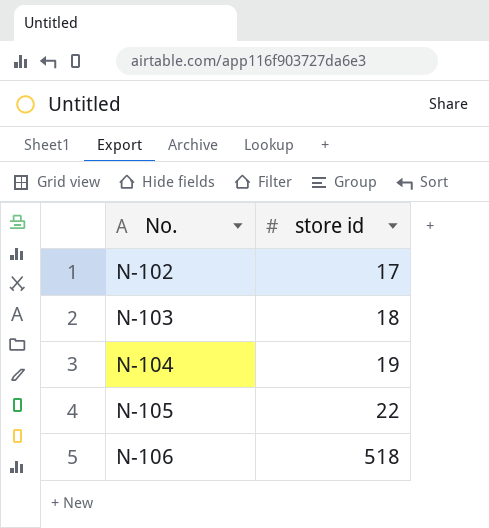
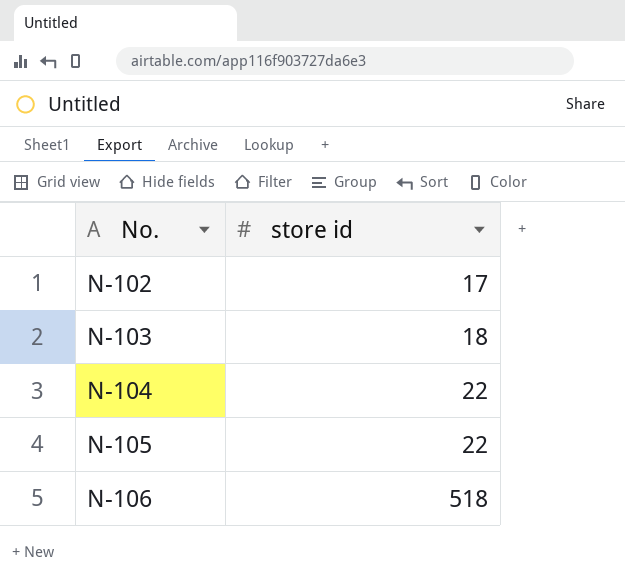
N-104 | store id: 19 -> 22

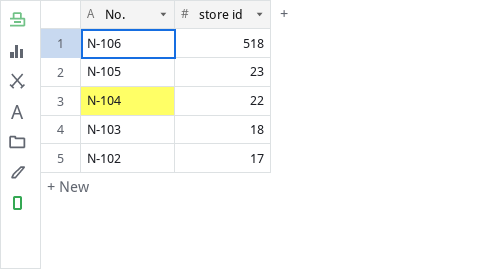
row order: No. ascending -> No. descending
N-105 | store id: 22 -> 23

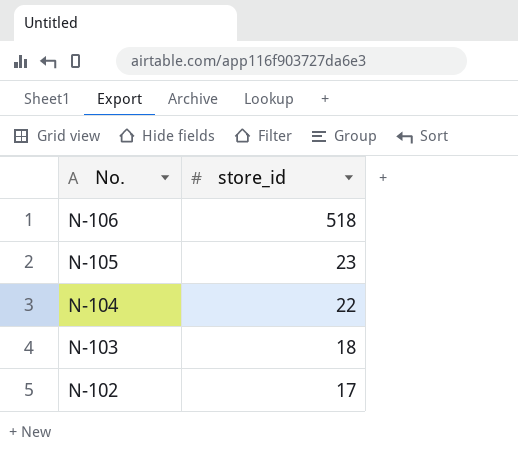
column name: store id -> store_id

